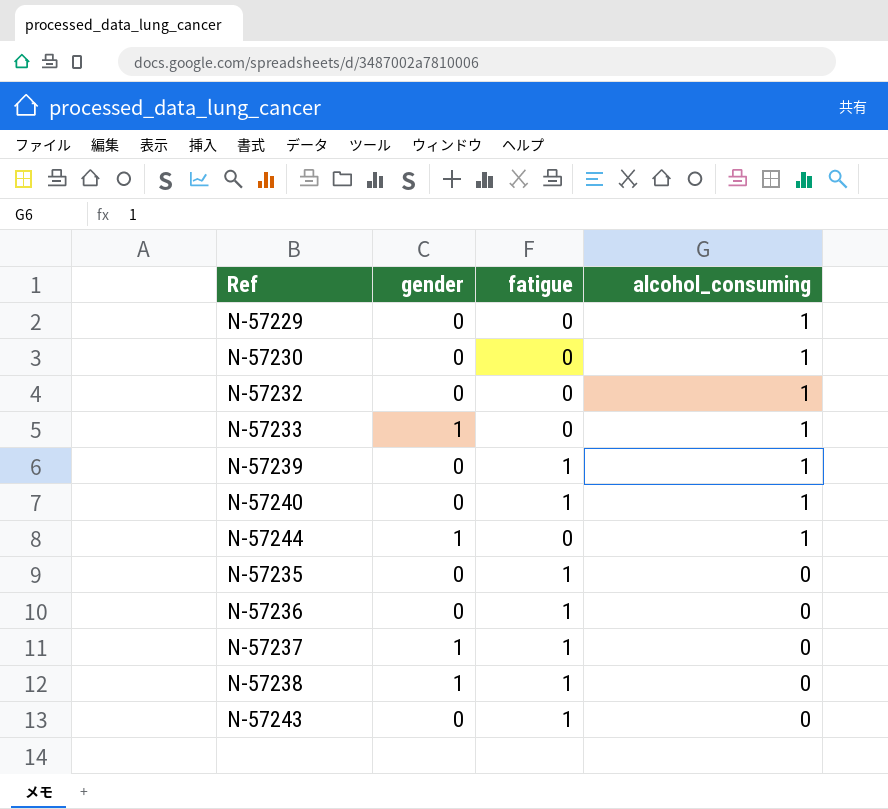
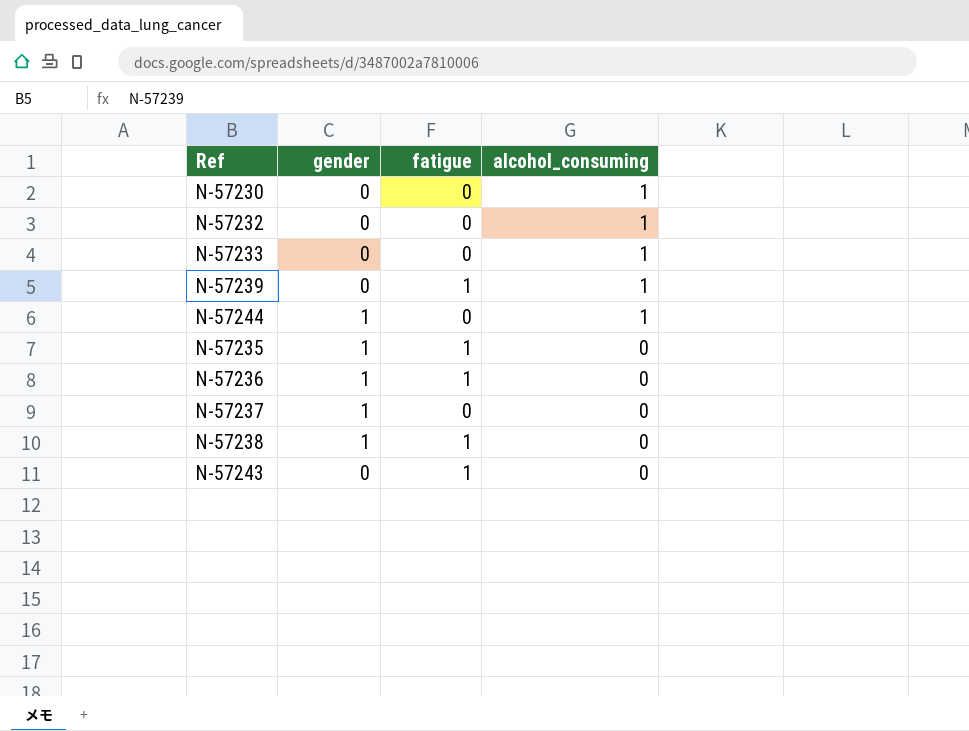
row N-57229: 0 | 0 | 1 -> none
row N-57240: 0 | 1 | 1 -> none
N-57233 | gender: 1 -> 0
N-57235 | gender: 0 -> 1
N-57236 | gender: 0 -> 1
N-57237 | fatigue: 1 -> 0

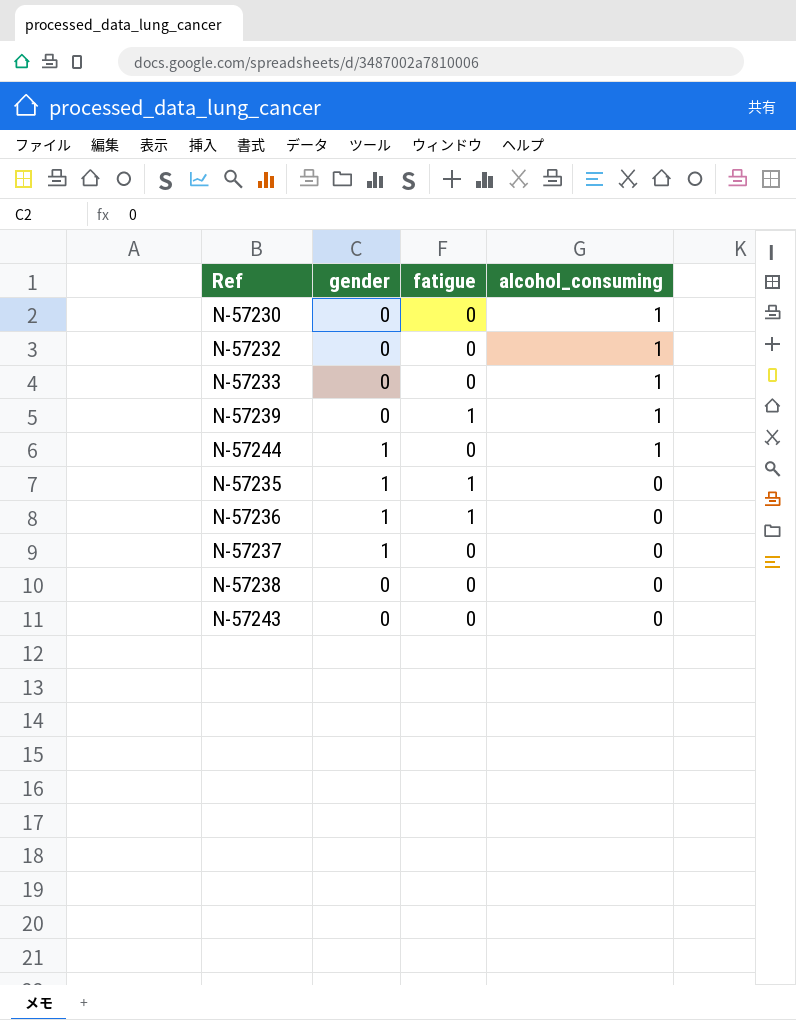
N-57238 | gender: 1 -> 0
N-57238 | fatigue: 1 -> 0
N-57243 | fatigue: 1 -> 0

